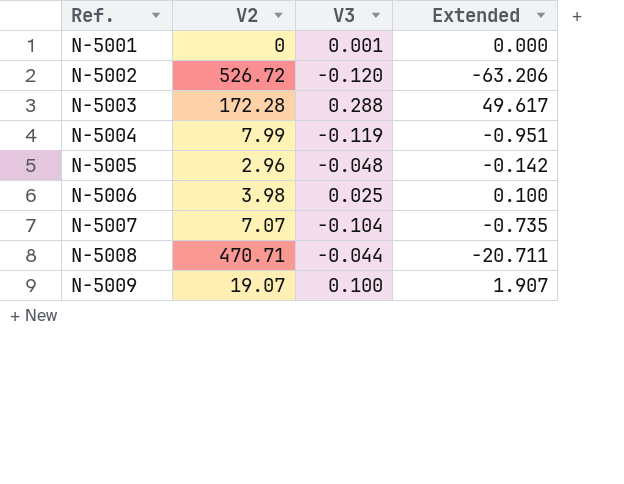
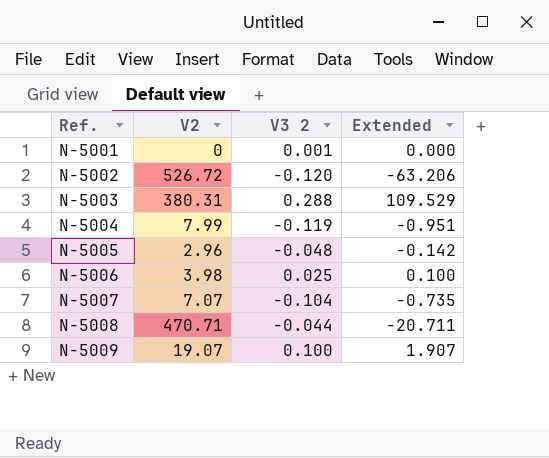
column name: V3 -> V3 2
N-5003 | V2: 172.28 -> 380.31
N-5003 | Extended: 49.617 -> 109.529

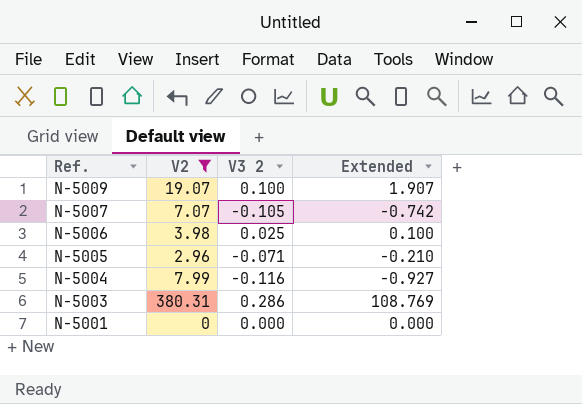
filter: none -> V2 <= 380.31
row order: Ref. ascending -> Ref. descending
N-5007 | V3 2: -0.104 -> -0.105
N-5007 | Extended: -0.735 -> -0.742
N-5005 | V3 2: -0.048 -> -0.071
N-5005 | Extended: -0.142 -> -0.210
N-5004 | V3 2: -0.119 -> -0.116
N-5004 | Extended: -0.951 -> -0.927
N-5003 | V3 2: 0.288 -> 0.286
N-5003 | Extended: 109.529 -> 108.769
N-5001 | V3 2: 0.001 -> 0.000

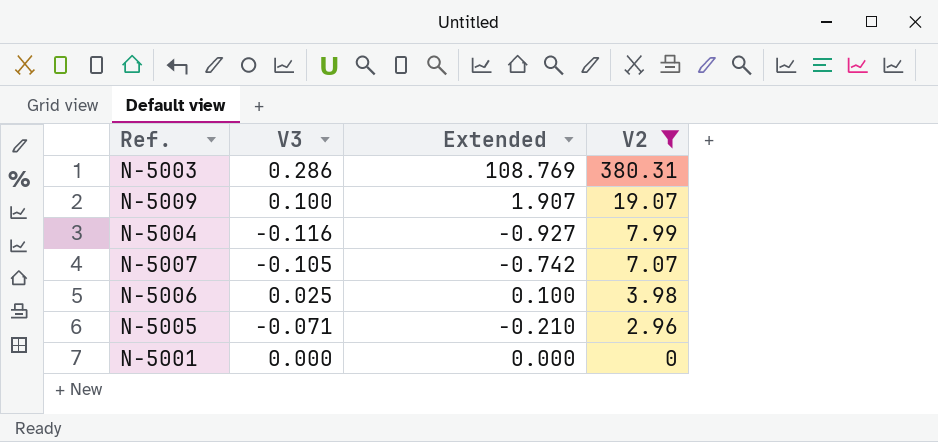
row order: Ref. descending -> V2 descending
column name: V3 2 -> V3
column V2 | position: 2 -> 4

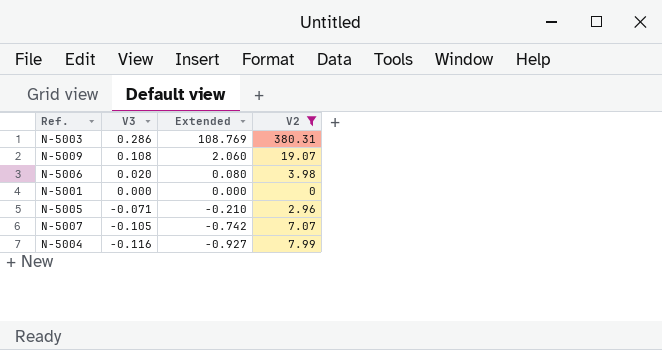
row order: V2 descending -> V3 descending
N-5009 | V3: 0.100 -> 0.108
N-5009 | Extended: 1.907 -> 2.060
N-5006 | V3: 0.025 -> 0.020
N-5006 | Extended: 0.100 -> 0.080

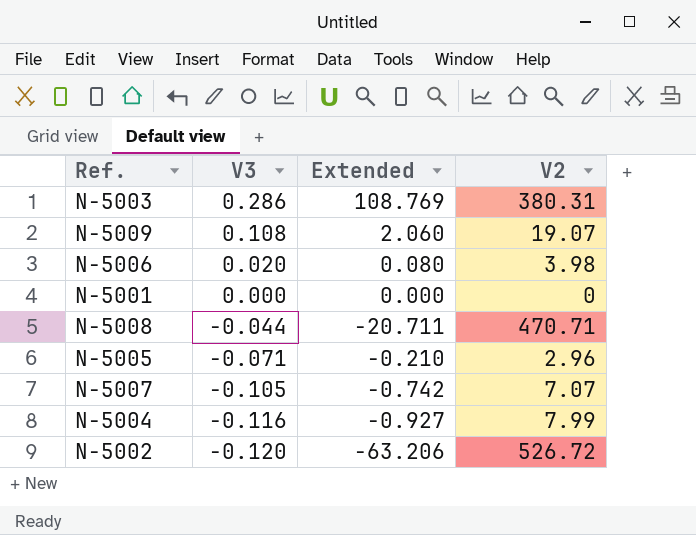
filter: V2 <= 380.31 -> none

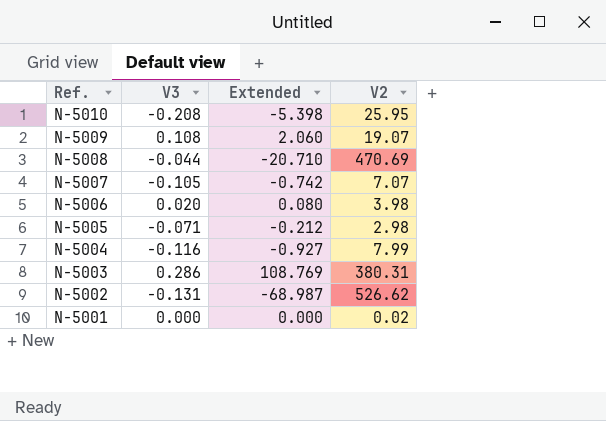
row order: V3 descending -> Ref. descending
row N-5010: none -> -0.208 | -5.398 | 25.95
N-5008 | Extended: -20.711 -> -20.710
N-5008 | V2: 470.71 -> 470.69
N-5005 | Extended: -0.210 -> -0.212
N-5005 | V2: 2.96 -> 2.98
N-5002 | V3: -0.120 -> -0.131
N-5002 | Extended: -63.206 -> -68.987
N-5002 | V2: 526.72 -> 526.62
N-5001 | V2: 0 -> 0.02

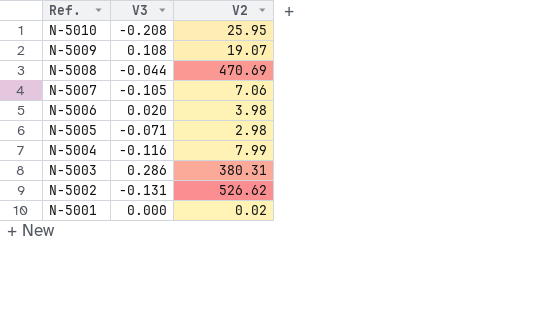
column Extended | formula: [V3] * [V2] -> none
N-5007 | V2: 7.07 -> 7.06

